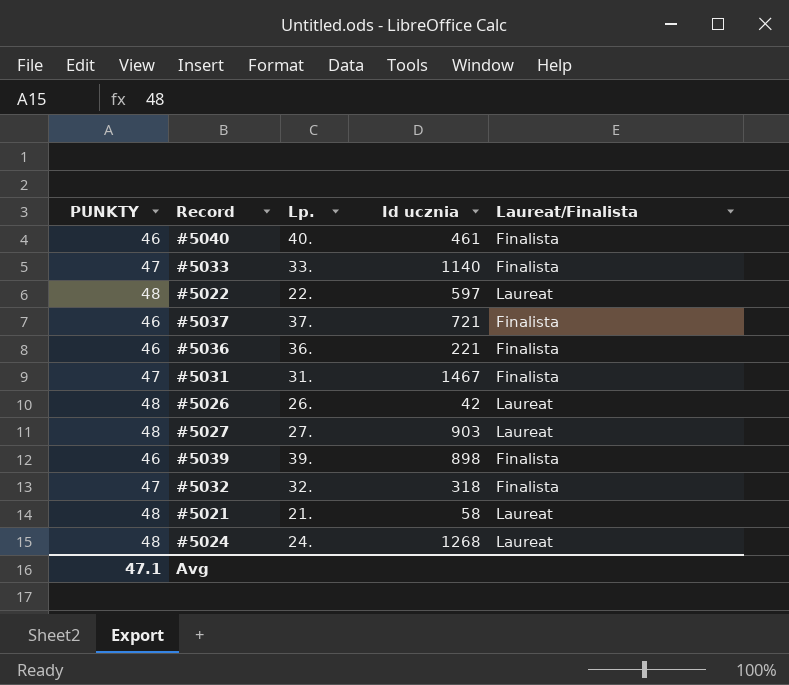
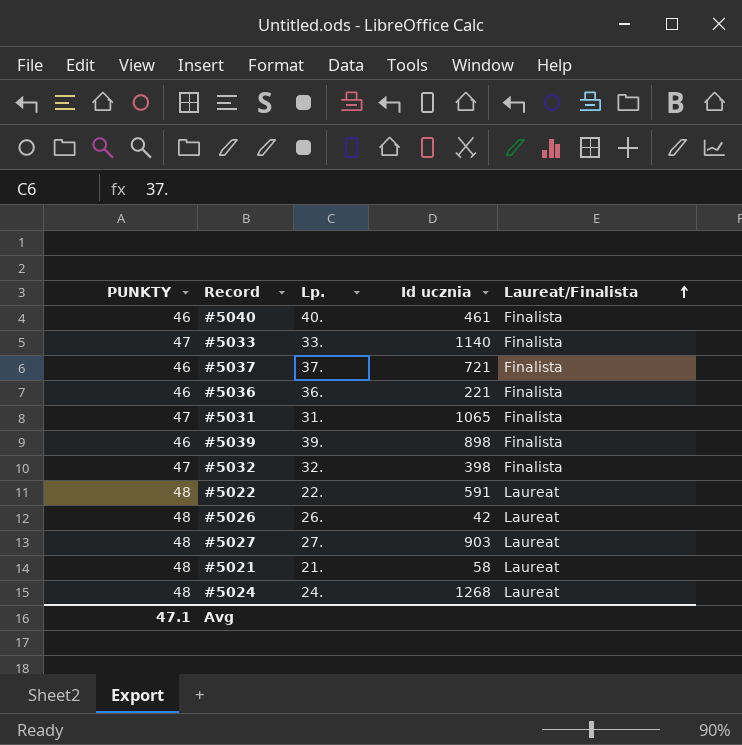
row order: none -> Laureat/Finalista ascending
#5031 | Id ucznia: 1467 -> 1065
#5032 | Id ucznia: 318 -> 398
#5022 | Id ucznia: 597 -> 591

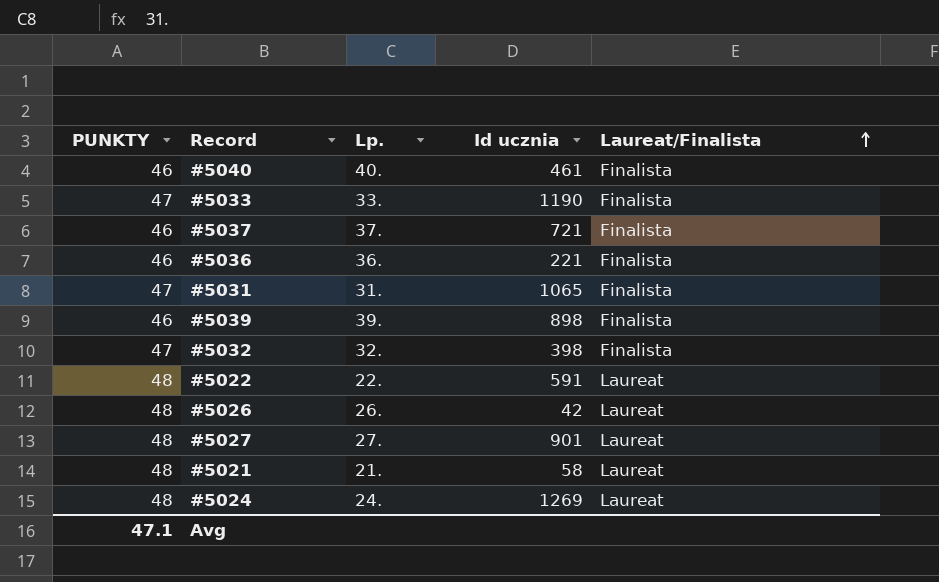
#5033 | Id ucznia: 1140 -> 1190
#5027 | Id ucznia: 903 -> 901
#5024 | Id ucznia: 1268 -> 1269

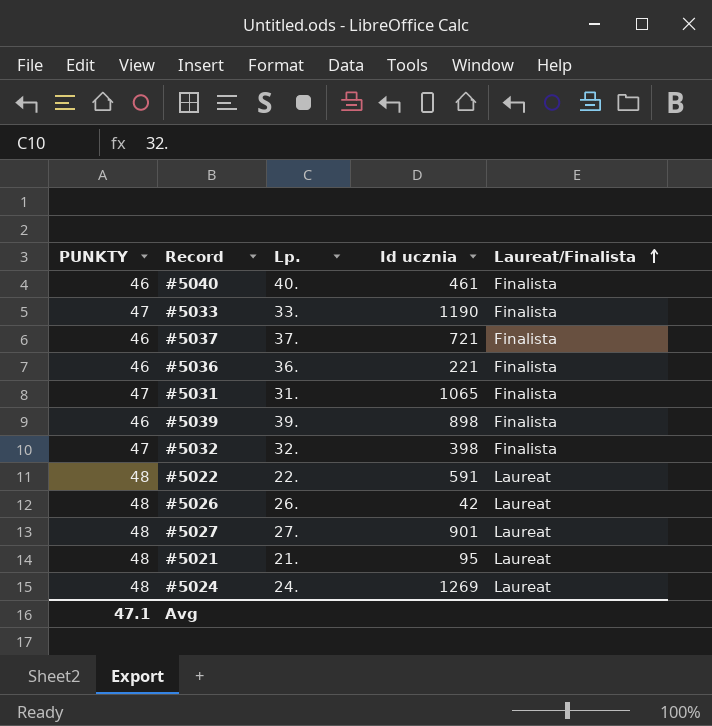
#5021 | Id ucznia: 58 -> 95

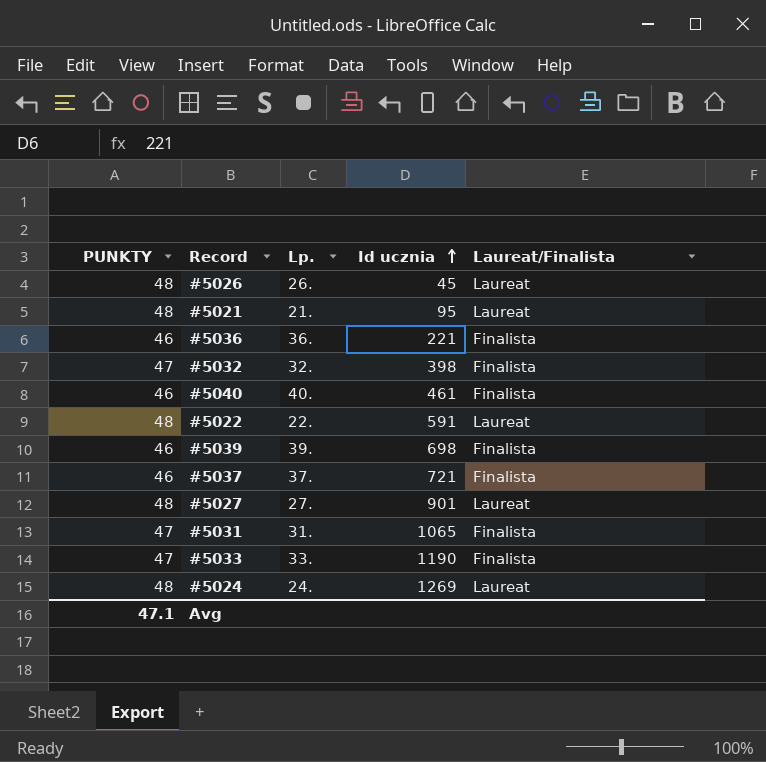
row order: Laureat/Finalista ascending -> Id ucznia ascending
#5026 | Id ucznia: 42 -> 45
#5039 | Id ucznia: 898 -> 698

